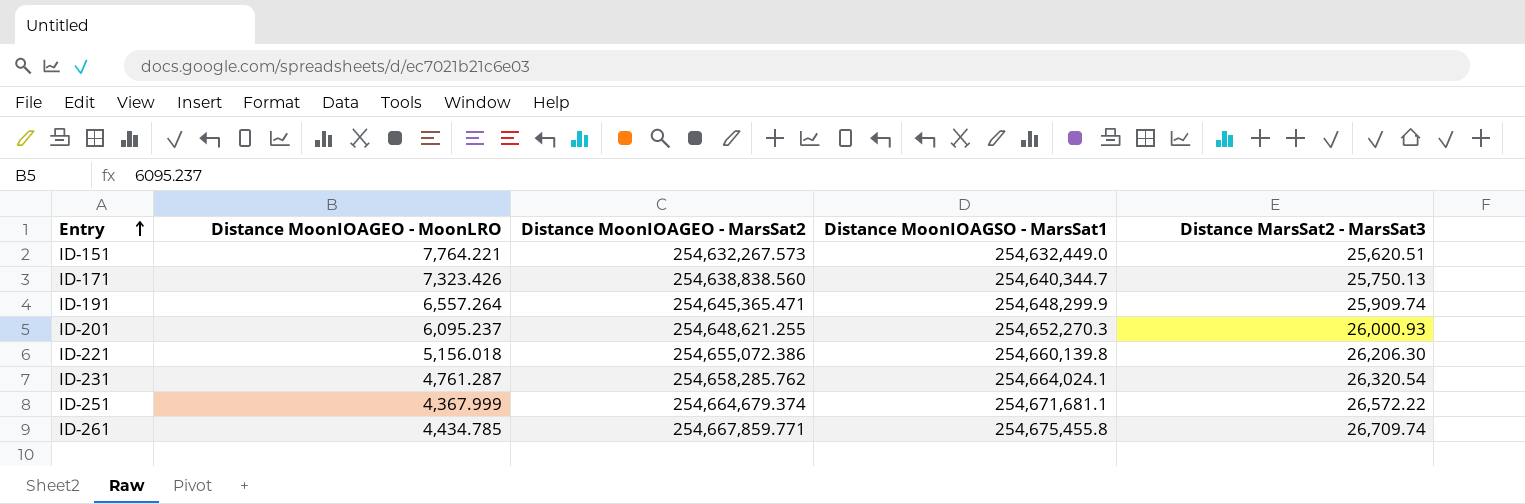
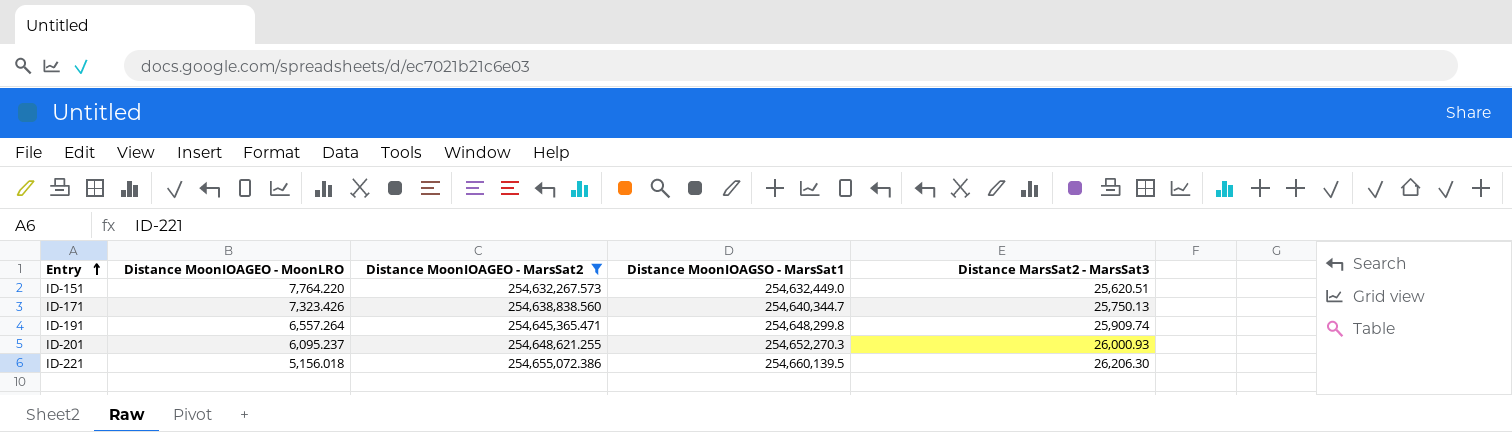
filter: none -> Distance MoonIOAGEO - MarsSat2 <= 254,655,072.386
ID-151 | Distance MoonIOAGEO - MoonLRO: 7,764.221 -> 7,764.220
ID-191 | Distance MoonIOAGSO - MarsSat1: 254,648,299.9 -> 254,648,299.8
ID-221 | Distance MoonIOAGSO - MarsSat1: 254,660,139.8 -> 254,660,139.5

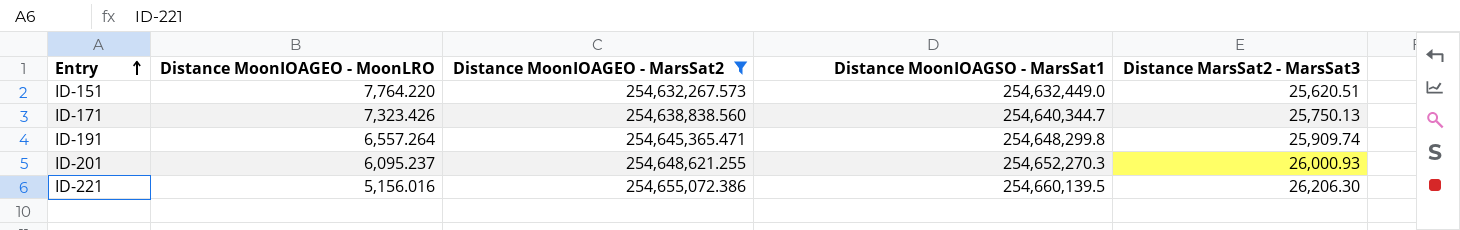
ID-221 | Distance MoonIOAGEO - MoonLRO: 5,156.018 -> 5,156.016

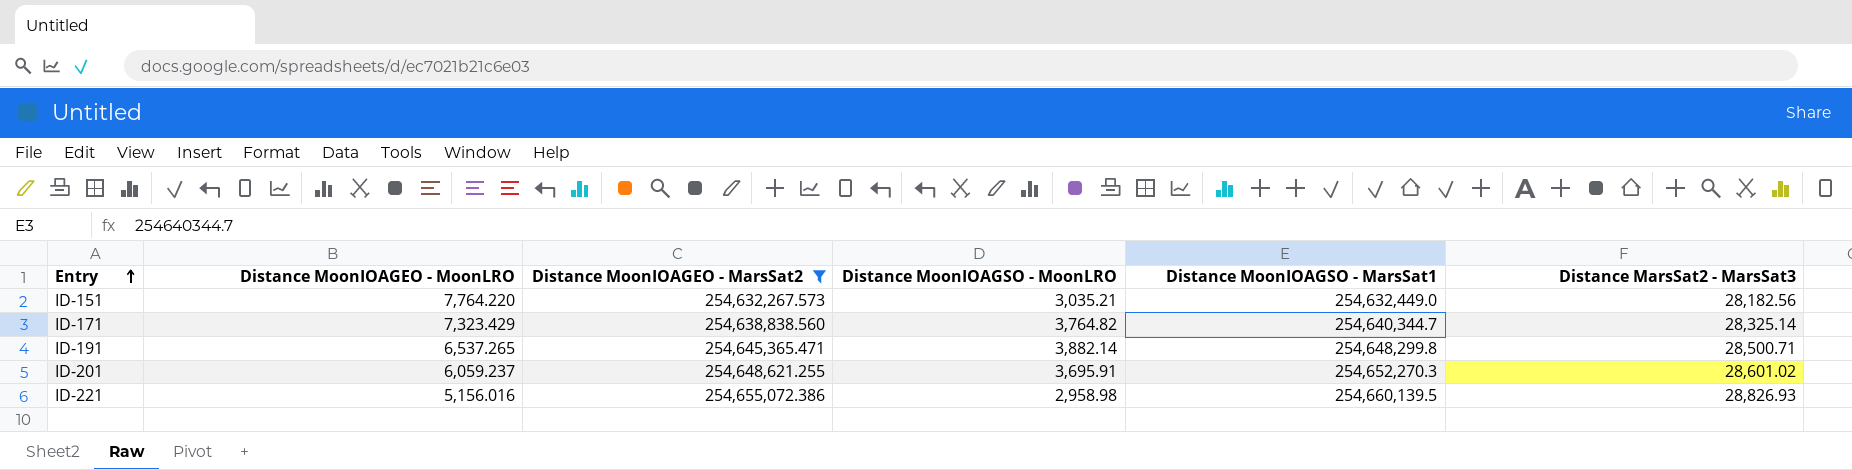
column Distance MoonIOAGSO - MoonLRO | position: none -> 4
ID-151 | Distance MarsSat2 - MarsSat3: 25,620.51 -> 28,182.56
ID-171 | Distance MoonIOAGEO - MoonLRO: 7,323.426 -> 7,323.429
ID-171 | Distance MarsSat2 - MarsSat3: 25,750.13 -> 28,325.14
ID-191 | Distance MoonIOAGEO - MoonLRO: 6,557.264 -> 6,537.265
ID-191 | Distance MarsSat2 - MarsSat3: 25,909.74 -> 28,500.71
ID-201 | Distance MoonIOAGEO - MoonLRO: 6,095.237 -> 6,059.237
ID-201 | Distance MarsSat2 - MarsSat3: 26,000.93 -> 28,601.02
ID-221 | Distance MarsSat2 - MarsSat3: 26,206.30 -> 28,826.93

